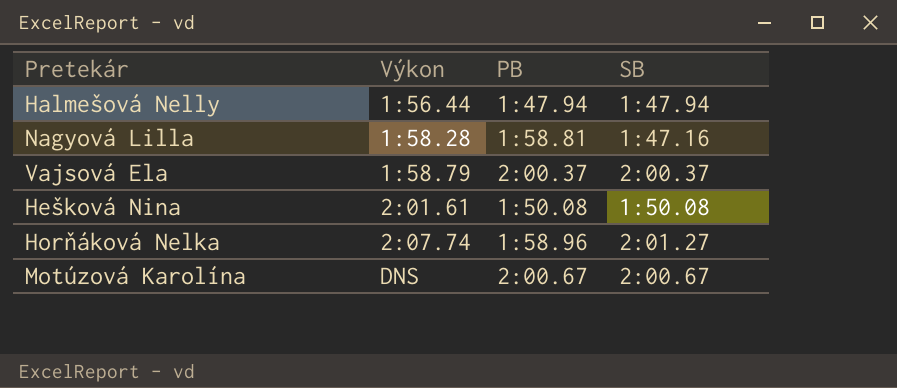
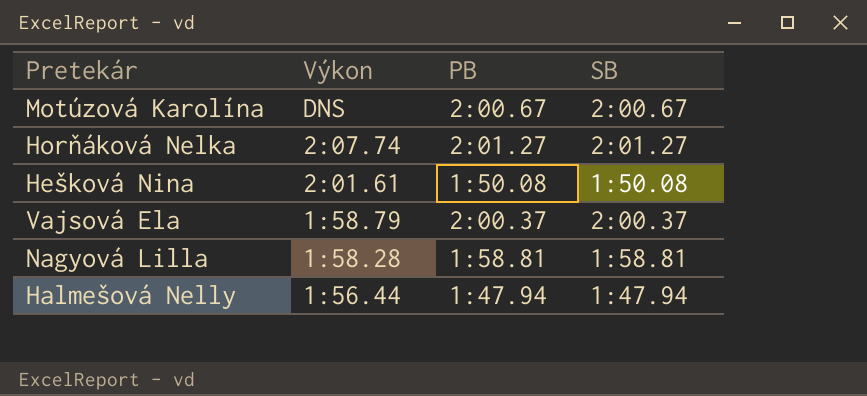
row order: Výkon ascending -> Výkon descending
Horňáková Nelka | PB: 1:58.96 -> 2:01.27
Nagyová Lilla | SB: 1:47.16 -> 1:58.81

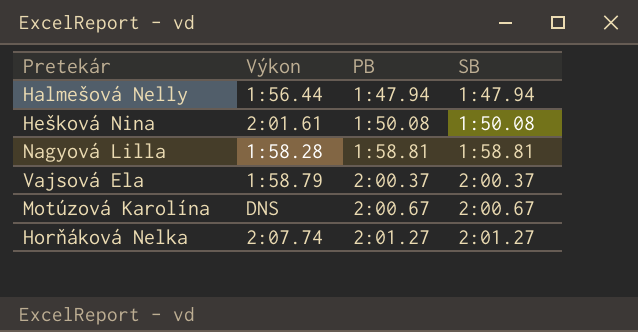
row order: Výkon descending -> PB ascending

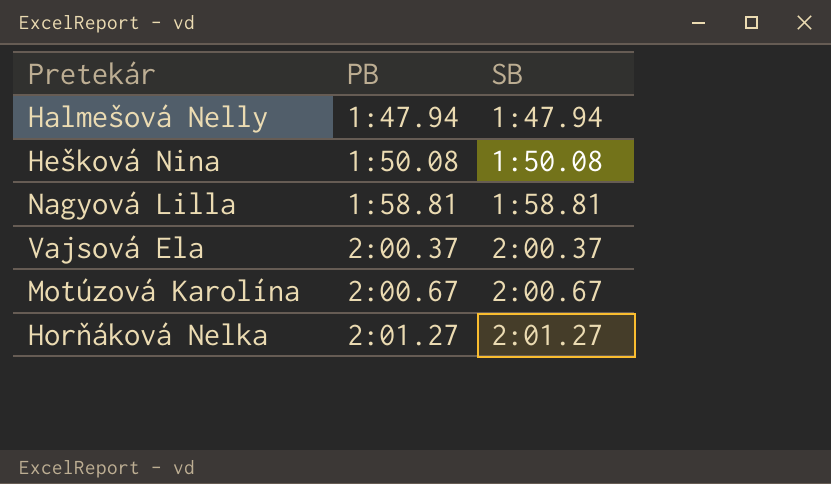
column Výkon | position: 2 -> none

